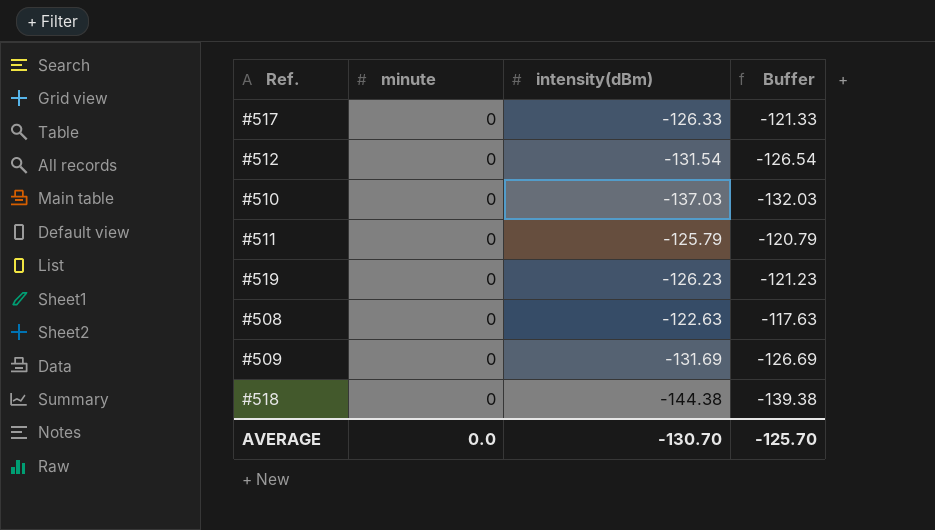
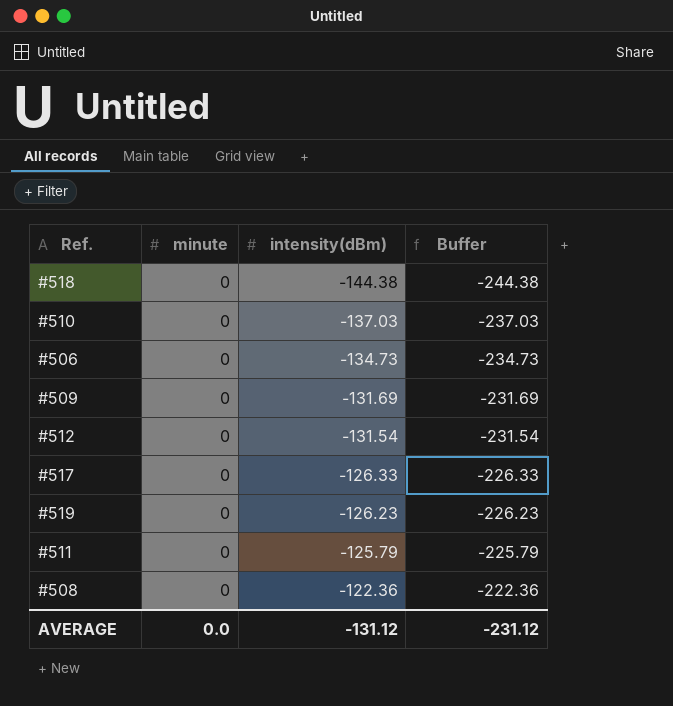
row order: none -> intensity(dBm) ascending
column Buffer | formula: [intensity(dBm)] + 5 -> [intensity(dBm)] - 100
row #506: none -> 0 | -134.73 | -234.73
#508 | intensity(dBm): -122.63 -> -122.36
AVERAGE | intensity(dBm): -130.70 -> -131.12
AVERAGE | Buffer: -125.70 -> -231.12

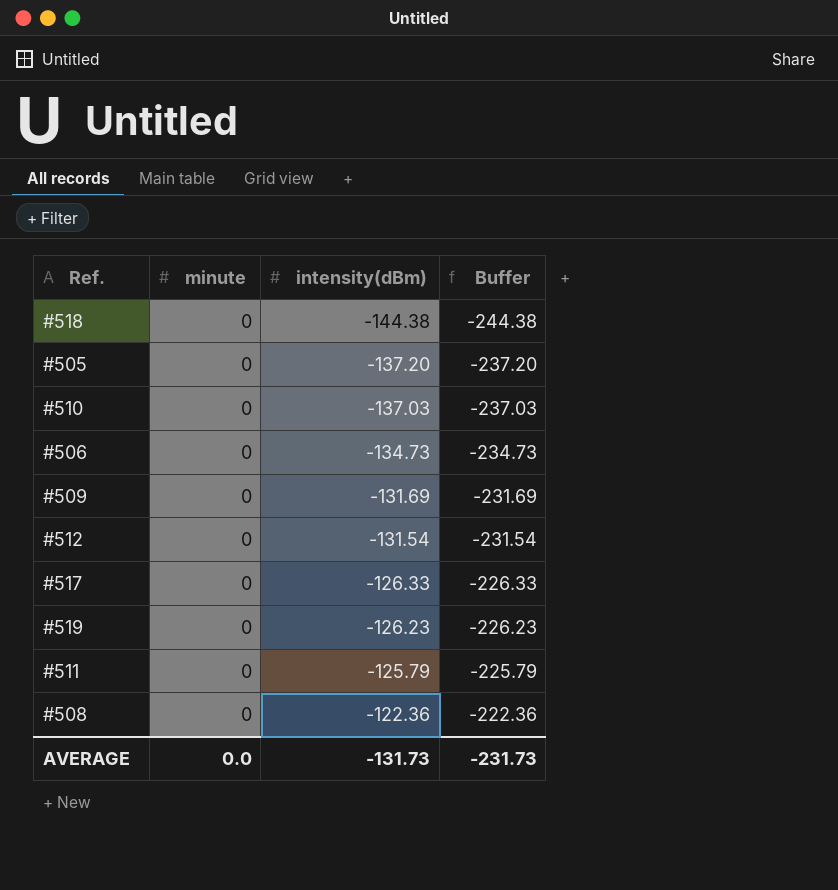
row #505: none -> 0 | -137.20 | -237.20
AVERAGE | intensity(dBm): -131.12 -> -131.73
AVERAGE | Buffer: -231.12 -> -231.73

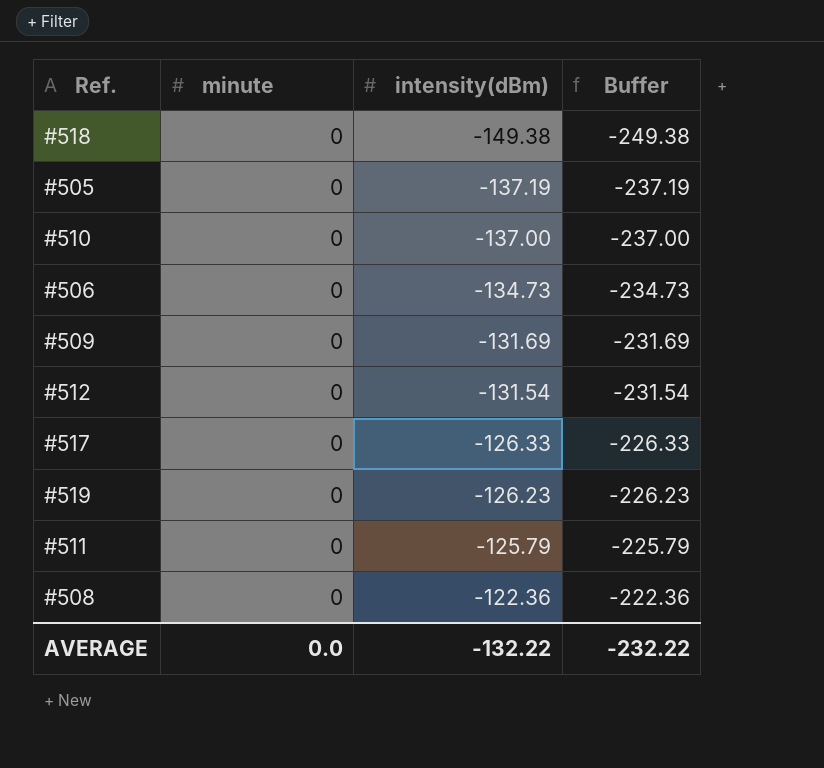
#518 | intensity(dBm): -144.38 -> -149.38
#518 | Buffer: -244.38 -> -249.38
#505 | intensity(dBm): -137.20 -> -137.19
#505 | Buffer: -237.20 -> -237.19
#510 | intensity(dBm): -137.03 -> -137.00
#510 | Buffer: -237.03 -> -237.00
AVERAGE | intensity(dBm): -131.73 -> -132.22
AVERAGE | Buffer: -231.73 -> -232.22

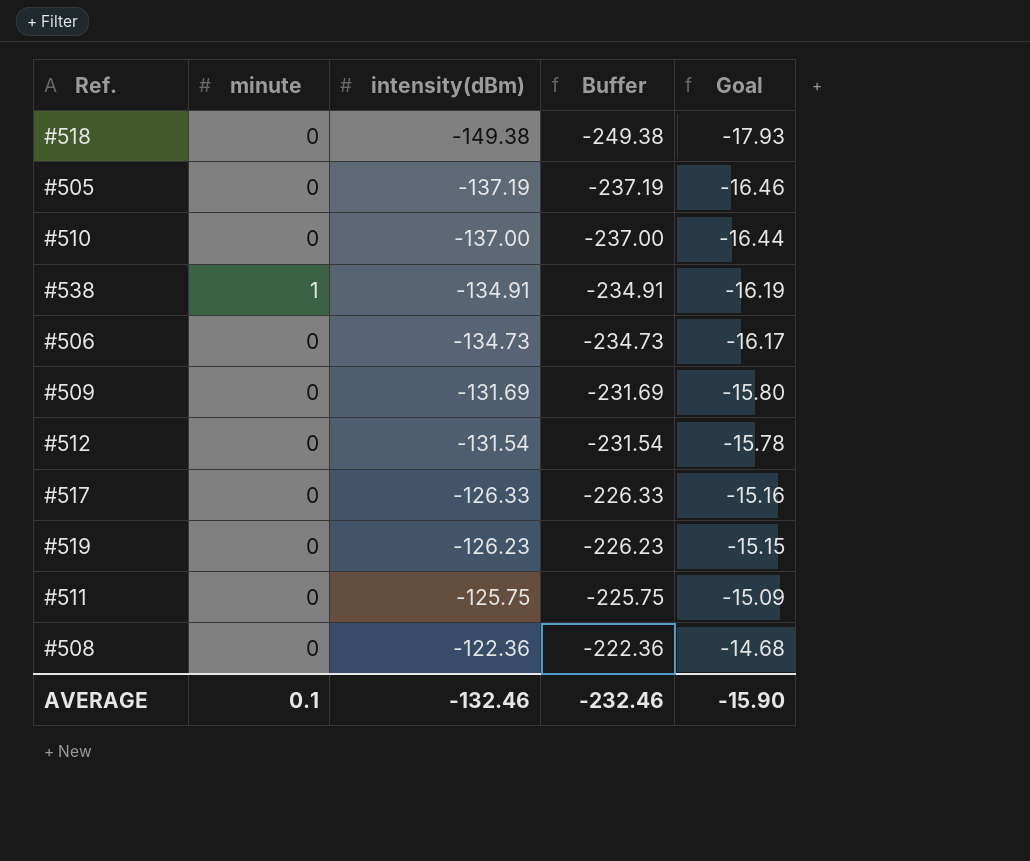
column Goal | formula: none -> [intensity(dBm)] * 0.12
row #538: none -> 1 | -134.91 | -234.91 | -16.19
#511 | intensity(dBm): -125.79 -> -125.75
#511 | Buffer: -225.79 -> -225.75
AVERAGE | minute: 0.0 -> 0.1
AVERAGE | intensity(dBm): -132.22 -> -132.46
AVERAGE | Buffer: -232.22 -> -232.46

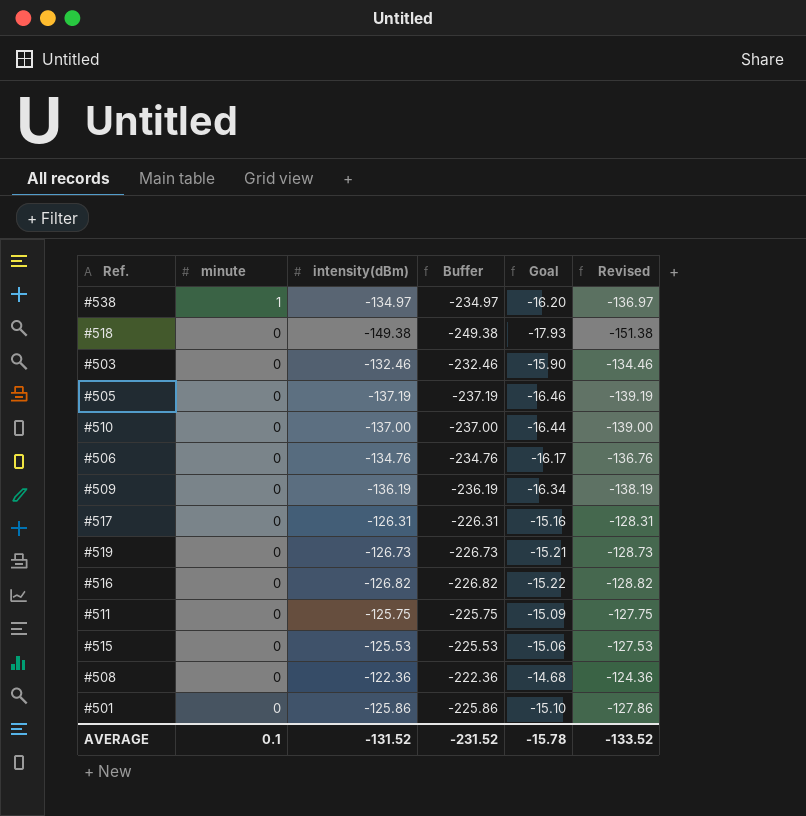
row order: intensity(dBm) ascending -> minute descending
column Revised | formula: none -> [intensity(dBm)] - 2
row #512: 0 | -131.54 | -231.54 | -15.78 -> none
#538 | intensity(dBm): -134.91 -> -134.97
#538 | Buffer: -234.91 -> -234.97
#538 | Goal: -16.19 -> -16.20
row #503: none -> 0 | -132.46 | -232.46 | -15.90 | -134.46
#506 | intensity(dBm): -134.73 -> -134.76
#506 | Buffer: -234.73 -> -234.76
#509 | intensity(dBm): -131.69 -> -136.19
#509 | Buffer: -231.69 -> -236.19
#509 | Goal: -15.80 -> -16.34
#517 | intensity(dBm): -126.33 -> -126.31
#517 | Buffer: -226.33 -> -226.31
#519 | intensity(dBm): -126.23 -> -126.73
#519 | Buffer: -226.23 -> -226.73
#519 | Goal: -15.15 -> -15.21
row #516: none -> 0 | -126.82 | -226.82 | -15.22 | -128.82
row #515: none -> 0 | -125.53 | -225.53 | -15.06 | -127.53
row #501: none -> 0 | -125.86 | -225.86 | -15.10 | -127.86
AVERAGE | intensity(dBm): -132.46 -> -131.52
AVERAGE | Buffer: -232.46 -> -231.52
AVERAGE | Goal: -15.90 -> -15.78

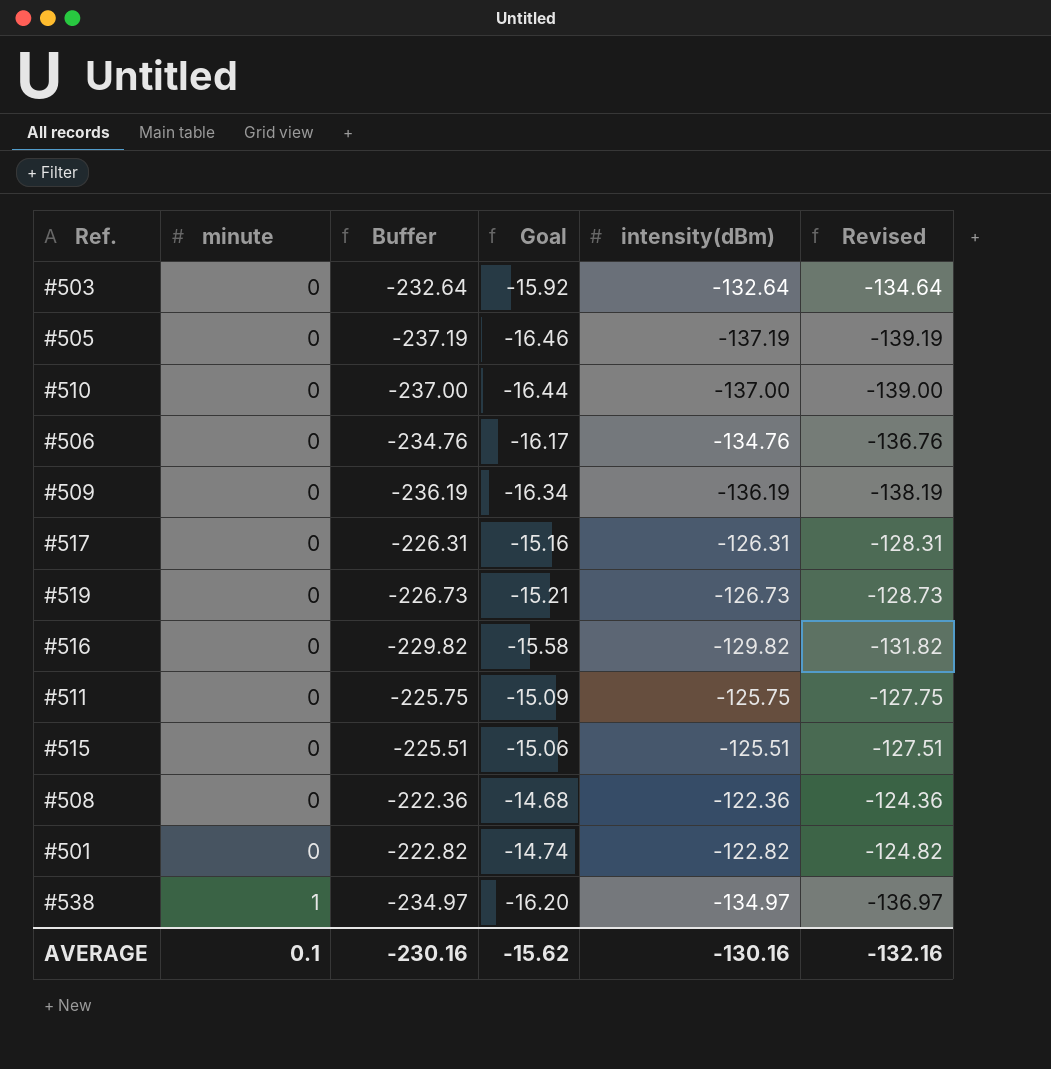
row order: minute descending -> minute ascending
column intensity(dBm) | position: 3 -> 5
row #518: 0 | -149.38 | -249.38 | -17.93 | -151.38 -> none
#503 | Buffer: -232.46 -> -232.64
#503 | Goal: -15.90 -> -15.92
#503 | intensity(dBm): -132.46 -> -132.64
#503 | Revised: -134.46 -> -134.64
#516 | Buffer: -226.82 -> -229.82
#516 | Goal: -15.22 -> -15.58
#516 | intensity(dBm): -126.82 -> -129.82
#516 | Revised: -128.82 -> -131.82
#515 | Buffer: -225.53 -> -225.51
#515 | intensity(dBm): -125.53 -> -125.51
#515 | Revised: -127.53 -> -127.51
#501 | Buffer: -225.86 -> -222.82
#501 | Goal: -15.10 -> -14.74
#501 | intensity(dBm): -125.86 -> -122.82
#501 | Revised: -127.86 -> -124.82
AVERAGE | Buffer: -231.52 -> -230.16
AVERAGE | Goal: -15.78 -> -15.62
AVERAGE | intensity(dBm): -131.52 -> -130.16
AVERAGE | Revised: -133.52 -> -132.16

